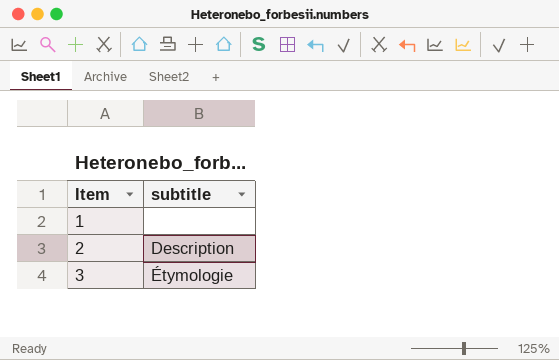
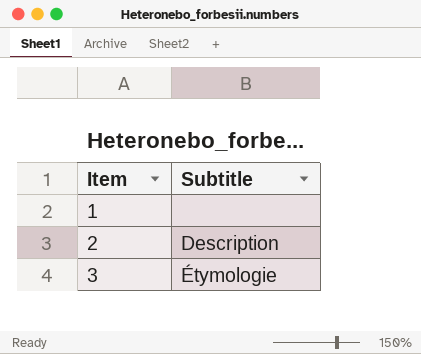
column name: subtitle -> Subtitle

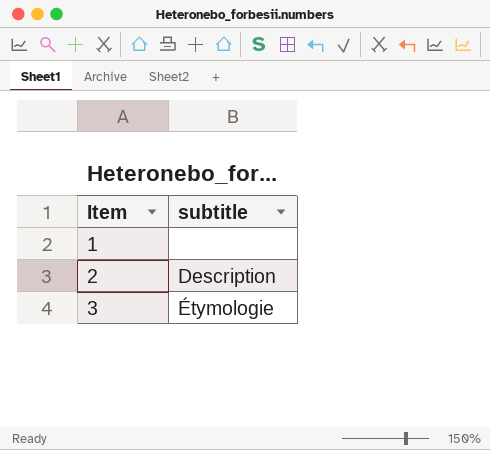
column name: Subtitle -> subtitle

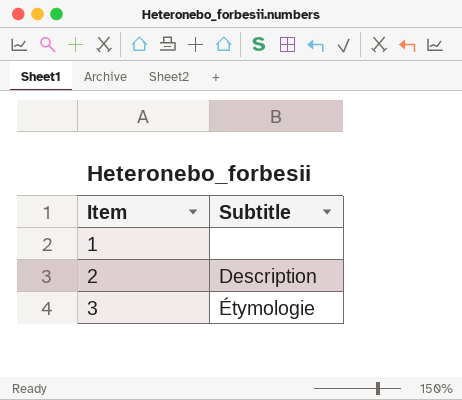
column name: subtitle -> Subtitle

